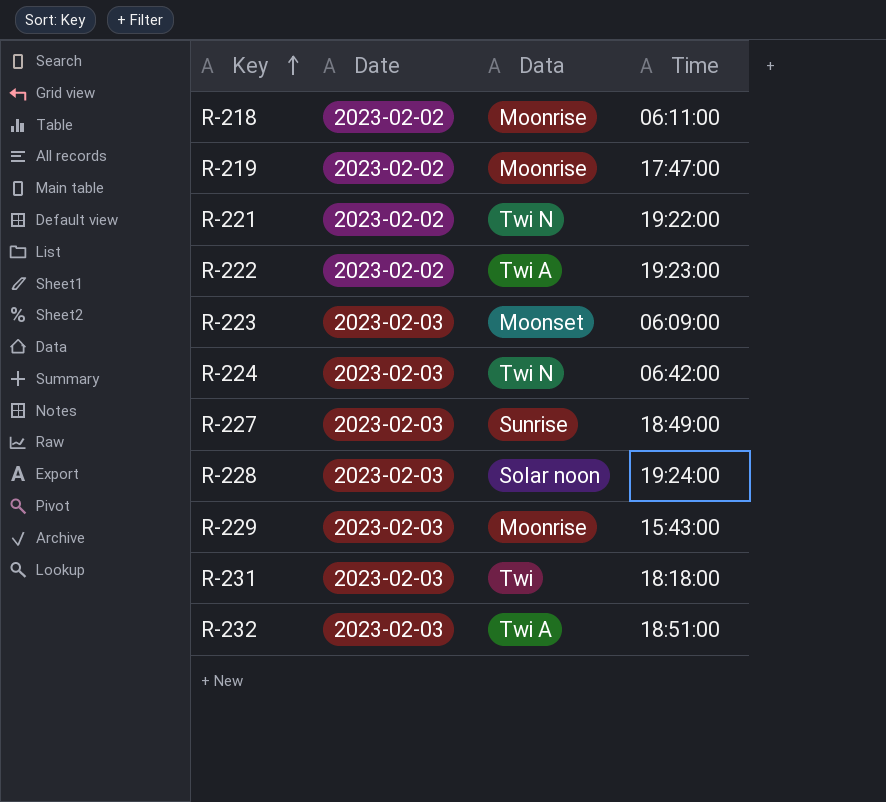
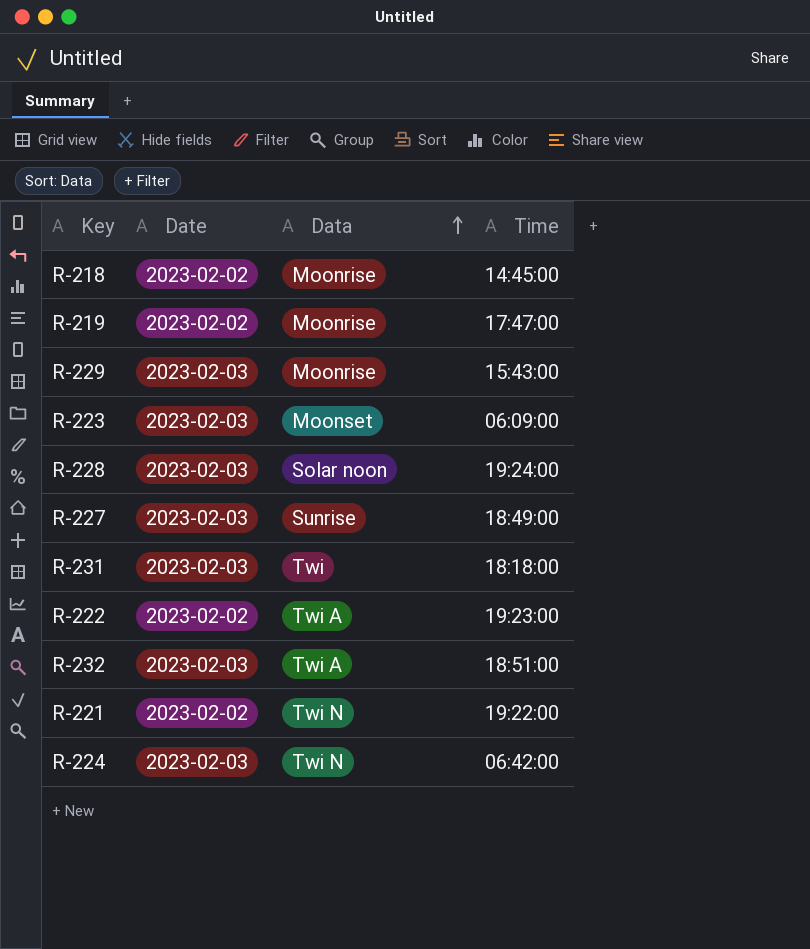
row order: Key ascending -> Data ascending
R-218 | Time: 06:11:00 -> 14:45:00

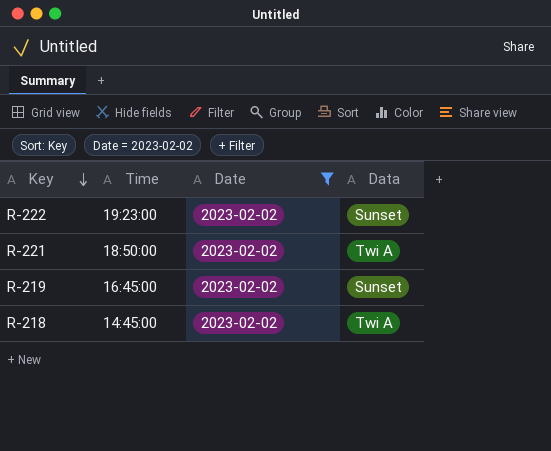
filter: none -> Date = 2023-02-02
row order: Data ascending -> Key descending
column Time | position: 4 -> 2
R-222 | Data: Twi A -> Sunset
R-221 | Time: 19:22:00 -> 18:50:00
R-221 | Data: Twi N -> Twi A
R-219 | Time: 17:47:00 -> 16:45:00
R-219 | Data: Moonrise -> Sunset
R-218 | Data: Moonrise -> Twi A

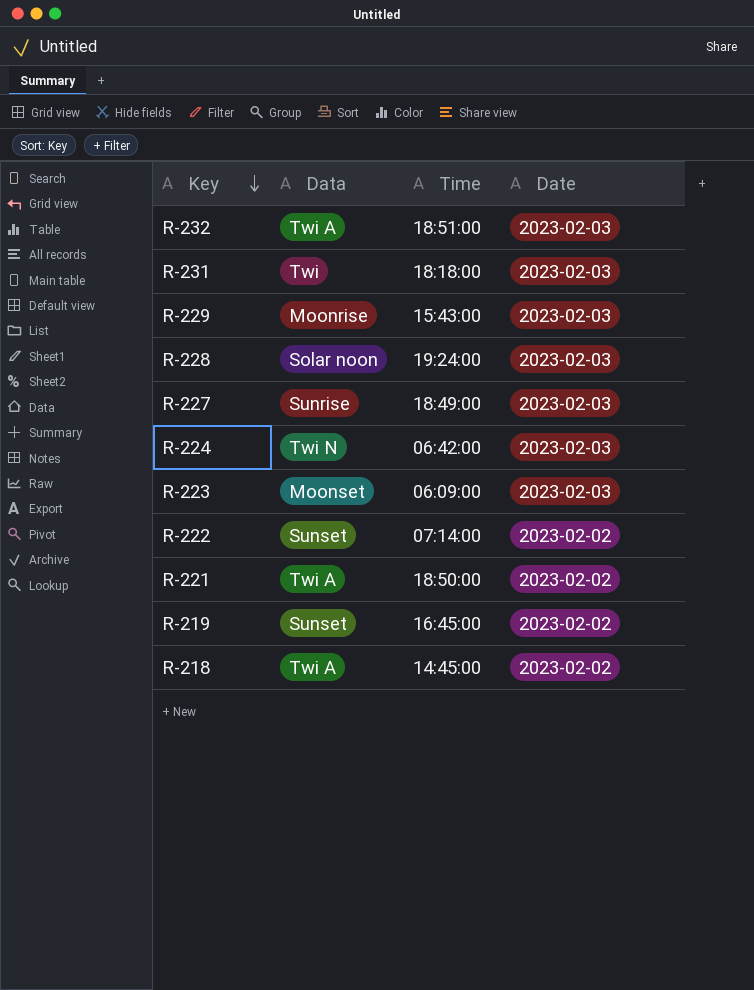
filter: Date = 2023-02-02 -> none
column Data | position: 4 -> 2
R-222 | Time: 19:23:00 -> 07:14:00

